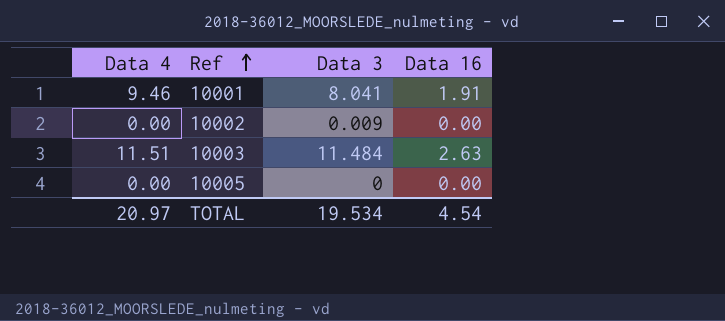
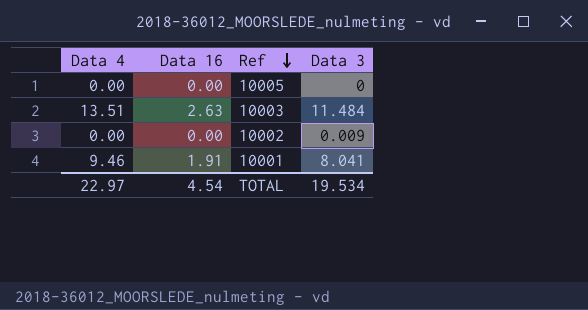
row order: Ref ascending -> Ref descending
column Data 16 | position: 4 -> 2
10003 | Data 4: 11.51 -> 13.51
TOTAL | Data 4: 20.97 -> 22.97

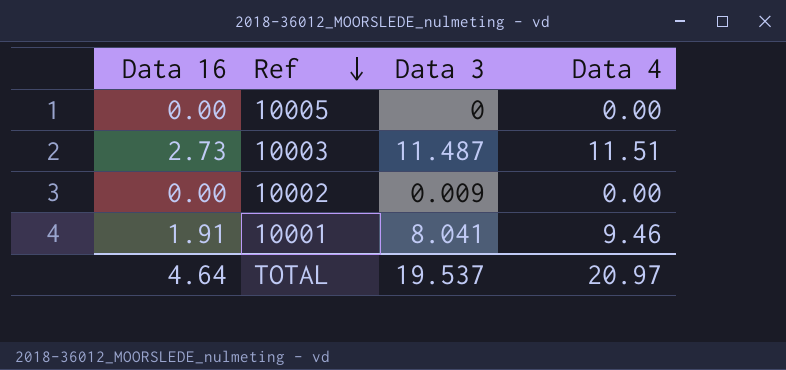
column Data 4 | position: 1 -> 4
10003 | Data 16: 2.63 -> 2.73
10003 | Data 3: 11.484 -> 11.487
10003 | Data 4: 13.51 -> 11.51
TOTAL | Data 16: 4.54 -> 4.64
TOTAL | Data 3: 19.534 -> 19.537
TOTAL | Data 4: 22.97 -> 20.97

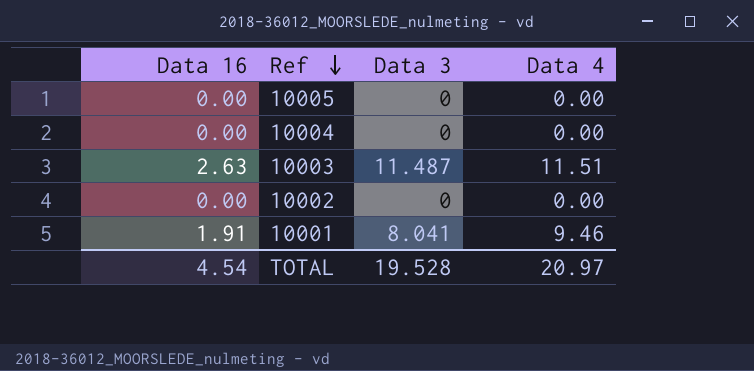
row 10004: none -> 0.00 | 0 | 0.00
10003 | Data 16: 2.73 -> 2.63
10002 | Data 3: 0.009 -> 0
TOTAL | Data 16: 4.64 -> 4.54
TOTAL | Data 3: 19.537 -> 19.528

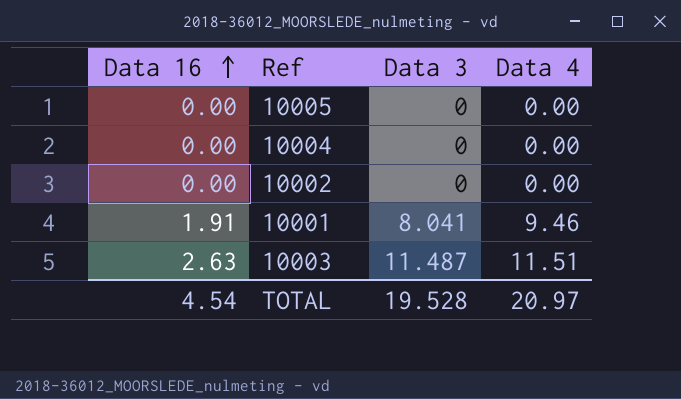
row order: Ref descending -> Data 16 ascending

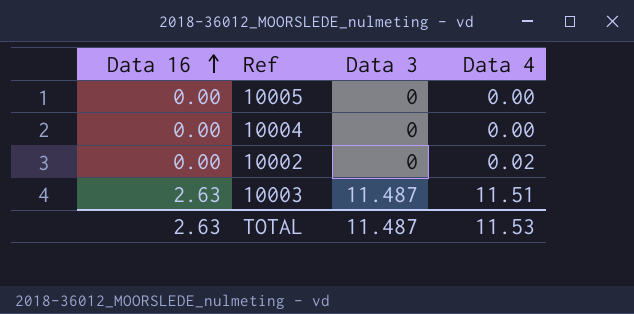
row 10001: 1.91 | 8.041 | 9.46 -> none
10002 | Data 4: 0.00 -> 0.02
TOTAL | Data 16: 4.54 -> 2.63
TOTAL | Data 3: 19.528 -> 11.487
TOTAL | Data 4: 20.97 -> 11.53

